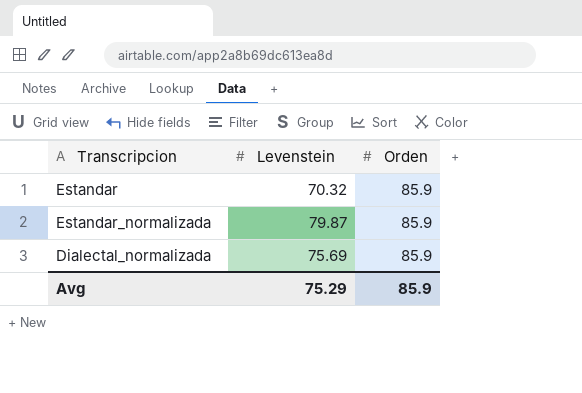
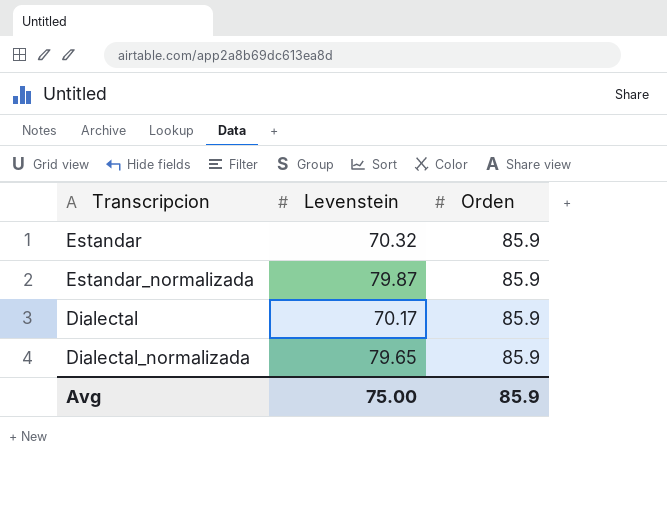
row Dialectal: none -> 70.17 | 85.9
Dialectal_normalizada | Levenstein: 75.69 -> 79.65
Avg | Levenstein: 75.29 -> 75.00

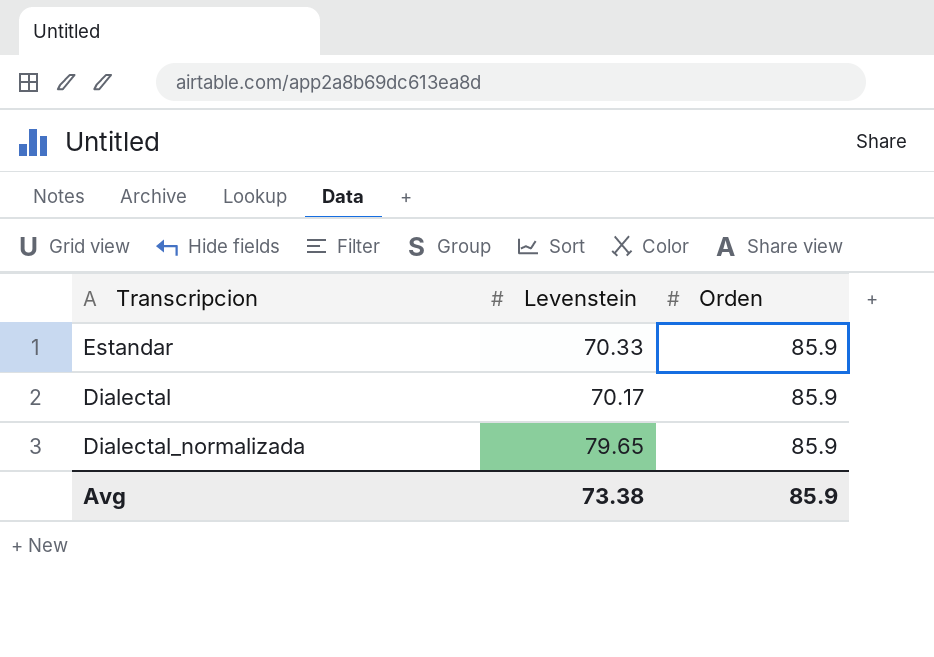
row Estandar_normalizada: 79.87 | 85.9 -> none
Estandar | Levenstein: 70.32 -> 70.33
Avg | Levenstein: 75.00 -> 73.38

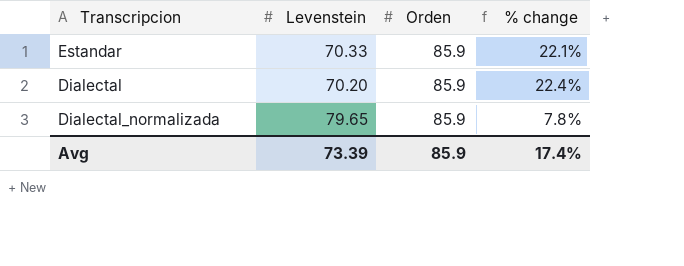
column % change | formula: none -> ([Orden] - [Levenstein]) / [Levenstein]
Dialectal | Levenstein: 70.17 -> 70.20
Avg | Levenstein: 73.38 -> 73.39

